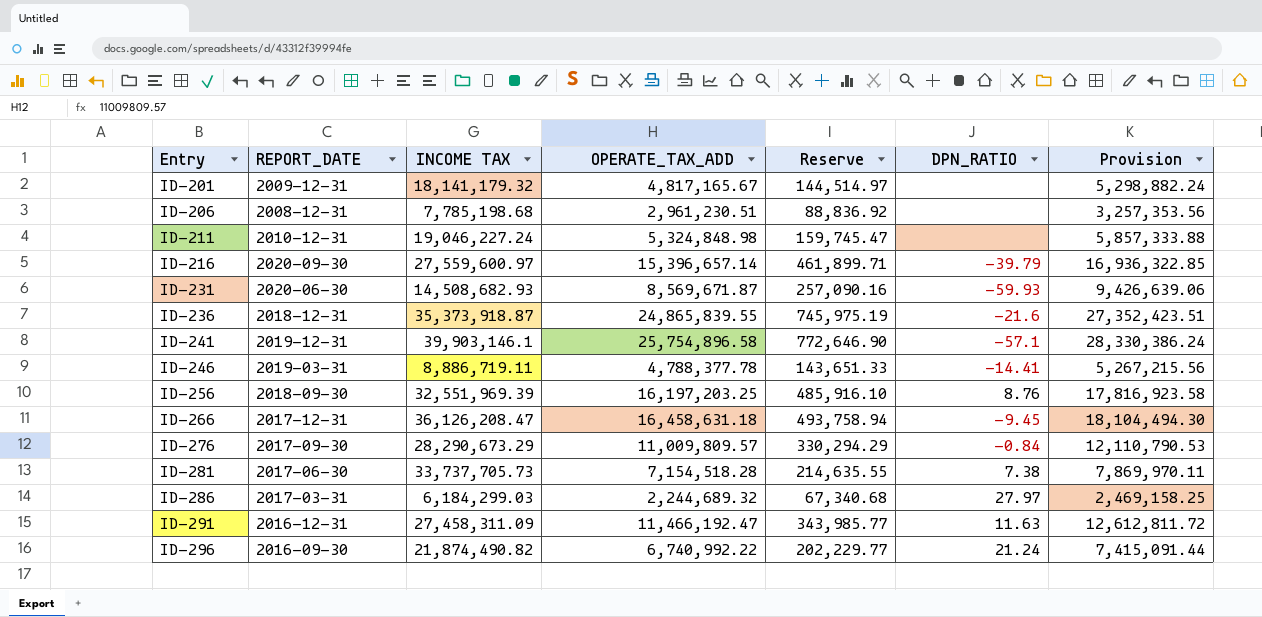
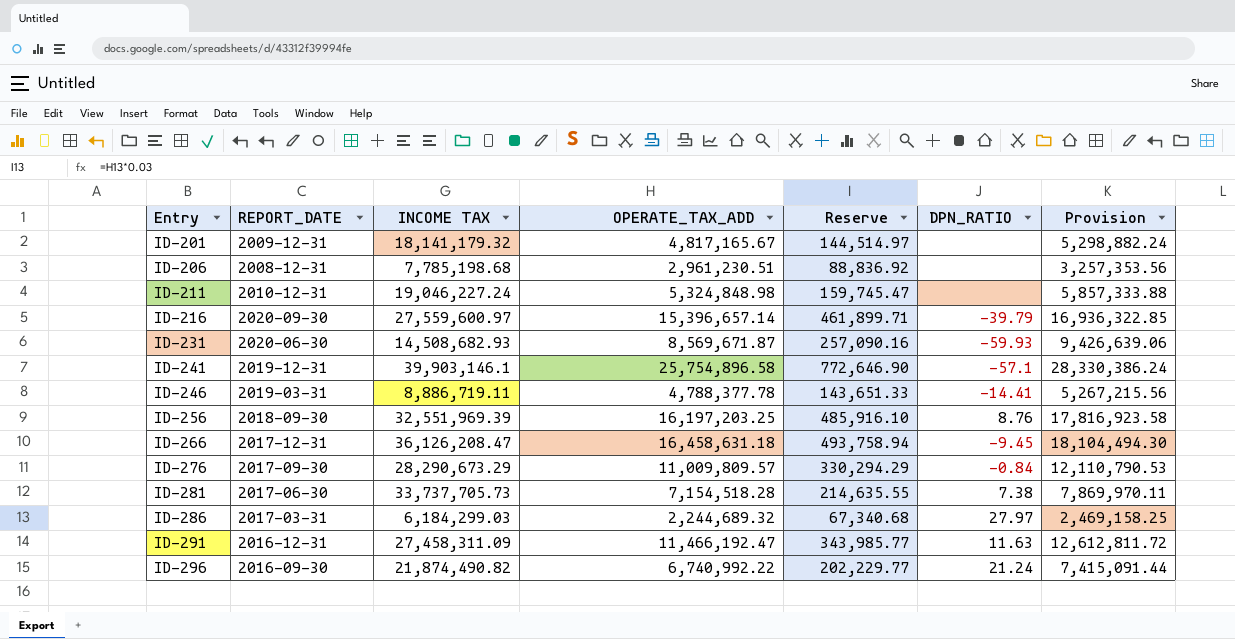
row ID-236: 2018-12-31 | 35,373,918.87 | 24,865,839.55 | 745,975.19 | -21.6 | 27,352,423.51 -> none

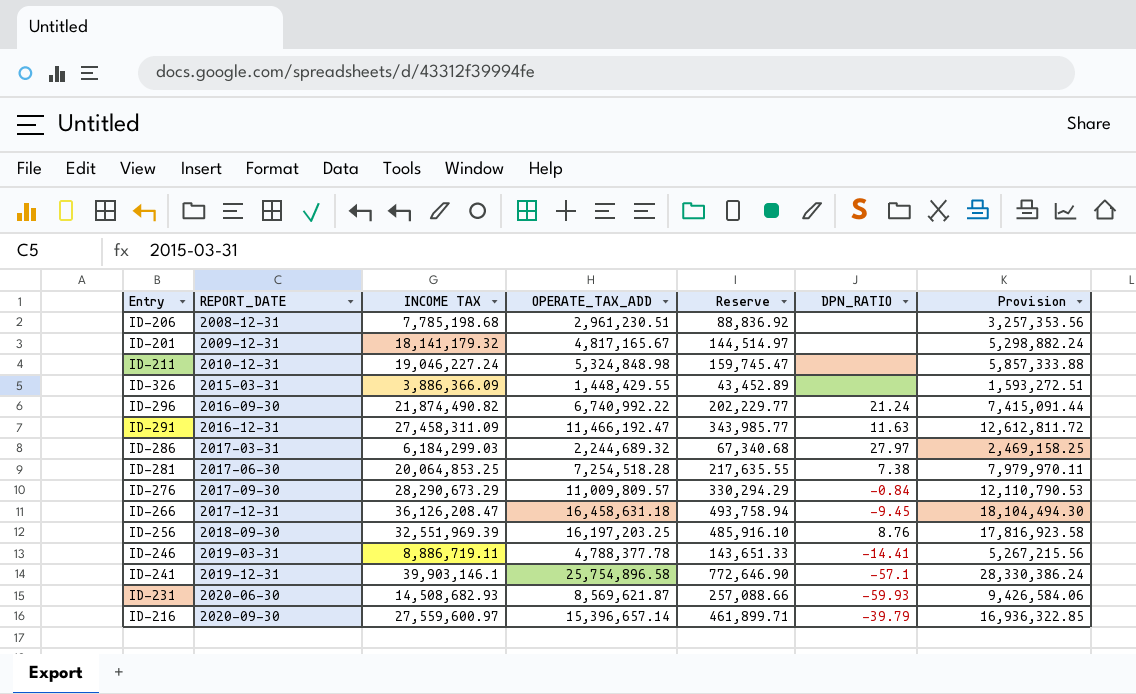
row order: Entry ascending -> REPORT_DATE ascending
row ID-326: none -> 2015-03-31 | 3,886,366.09 | 1,448,429.55 | 43,452.89 | none | 1,593,272.51
ID-281 | INCOME TAX: 33,737,705.73 -> 20,064,853.25
ID-281 | OPERATE_TAX_ADD: 7,154,518.28 -> 7,254,518.28
ID-281 | Reserve: 214,635.55 -> 217,635.55
ID-281 | Provision: 7,869,970.11 -> 7,979,970.11
ID-231 | OPERATE_TAX_ADD: 8,569,671.87 -> 8,569,621.87
ID-231 | Reserve: 257,090.16 -> 257,088.66
ID-231 | Provision: 9,426,639.06 -> 9,426,584.06

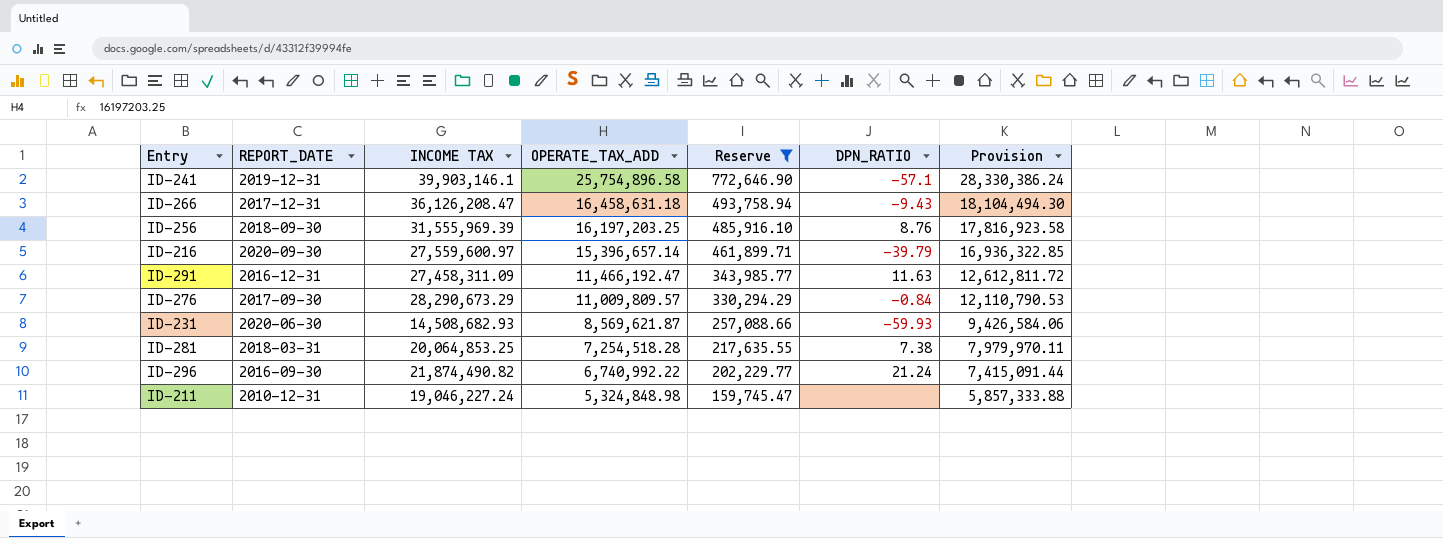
filter: none -> Reserve >= 159,745.47
row order: REPORT_DATE ascending -> OPERATE_TAX_ADD descending
ID-266 | DPN_RATIO: -9.45 -> -9.43
ID-256 | INCOME TAX: 32,551,969.39 -> 31,555,969.39
ID-281 | REPORT_DATE: 2017-06-30 -> 2018-03-31

